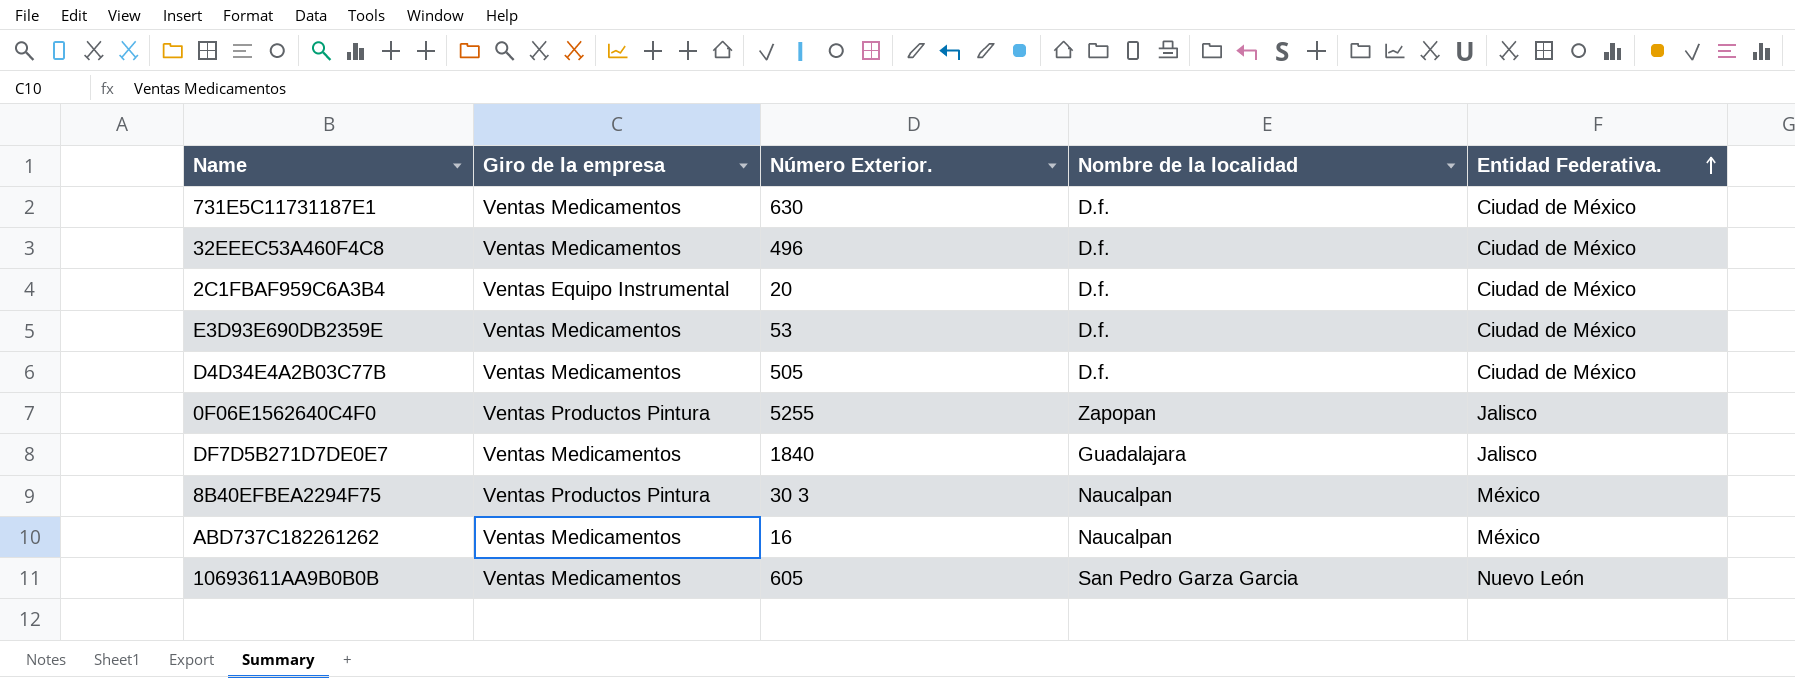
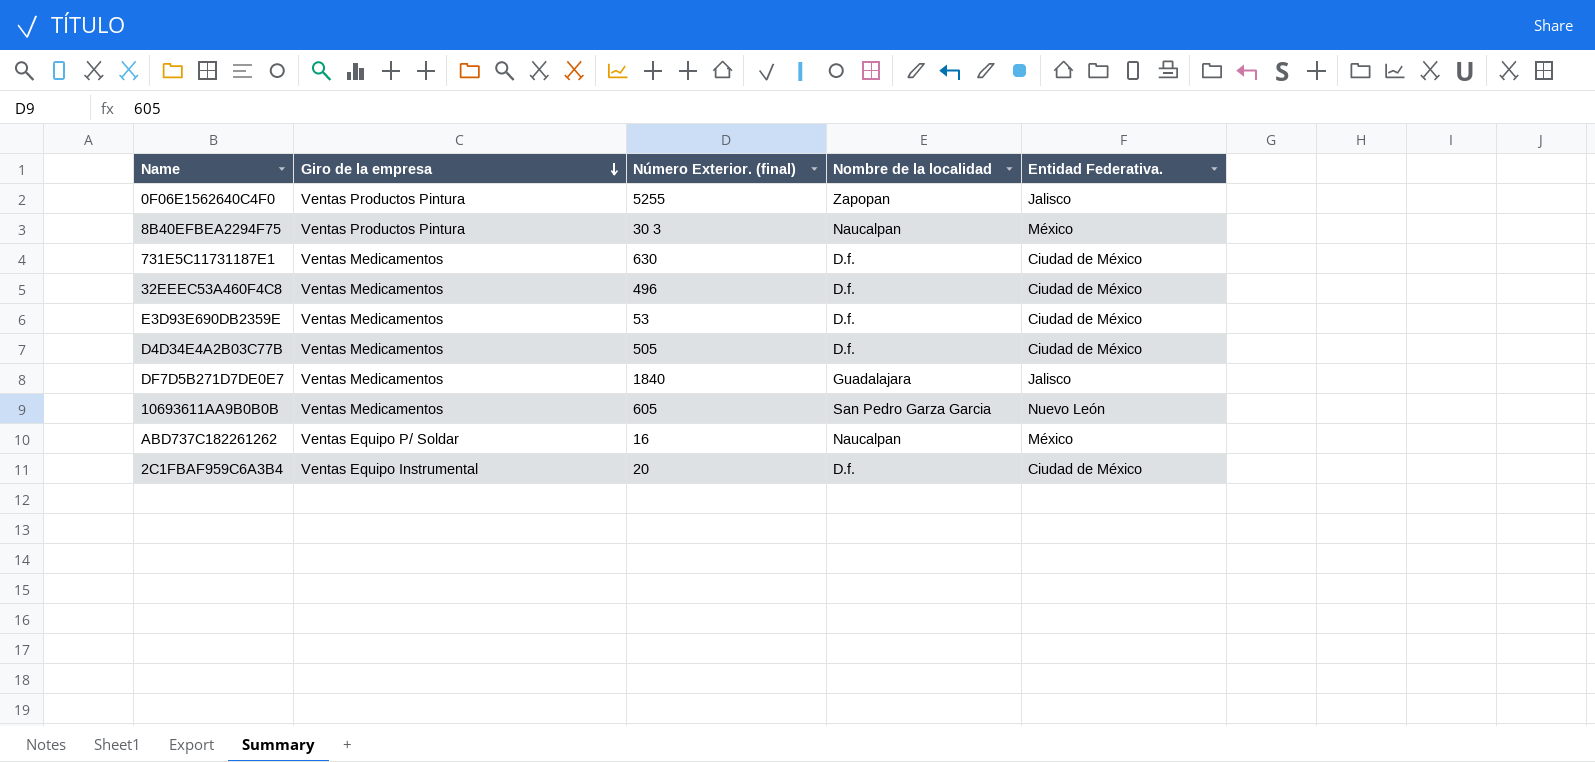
row order: Entidad Federativa. ascending -> Giro de la empresa descending
column name: Número Exterior. -> Número Exterior. (final)
ABD737C182261262 | Giro de la empresa: Ventas Medicamentos -> Ventas Equipo P/ Soldar

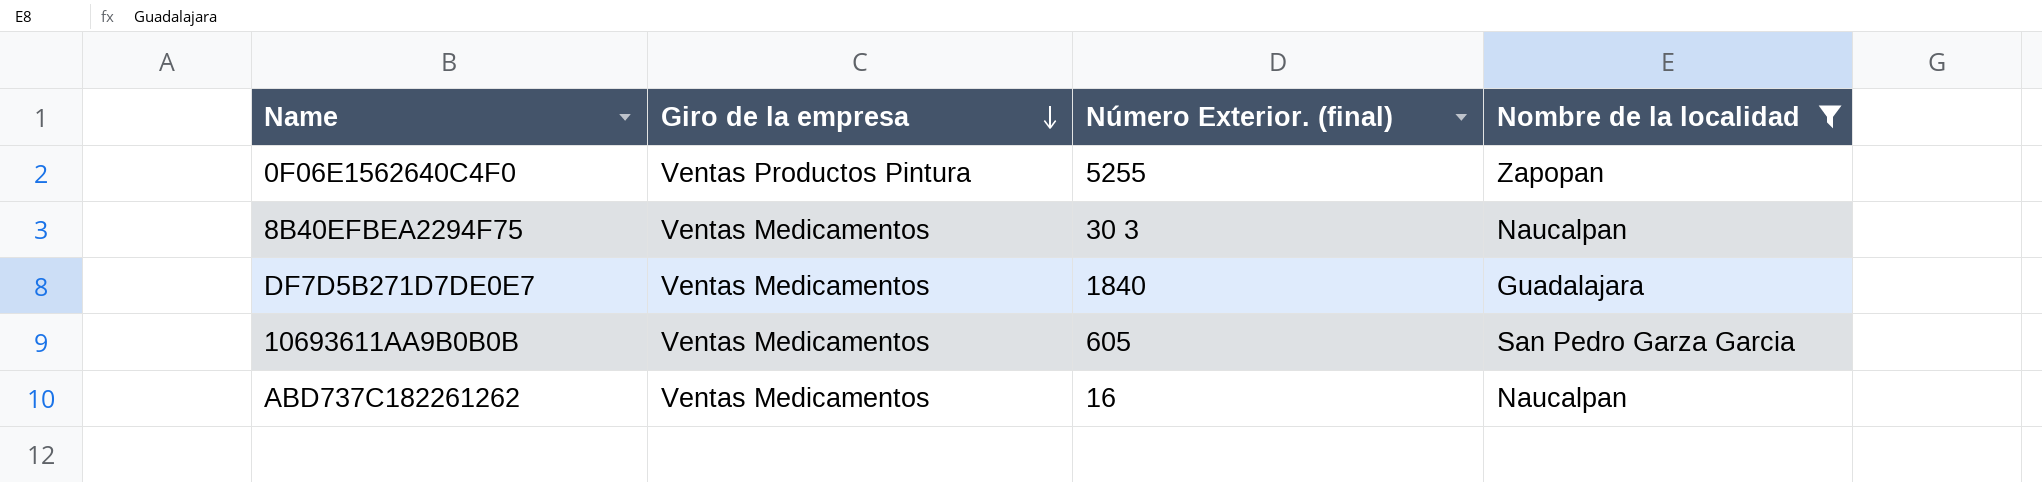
filter: none -> Nombre de la localidad != D.f.
column Entidad Federativa. | position: 5 -> none
8B40EFBEA2294F75 | Giro de la empresa: Ventas Productos Pintura -> Ventas Medicamentos
ABD737C182261262 | Giro de la empresa: Ventas Equipo P/ Soldar -> Ventas Medicamentos

